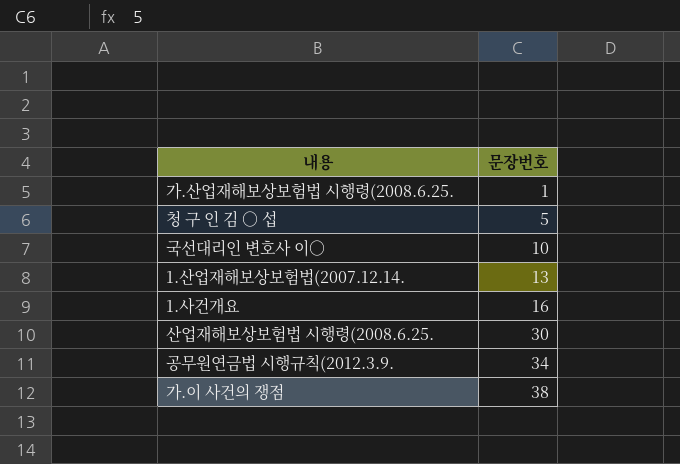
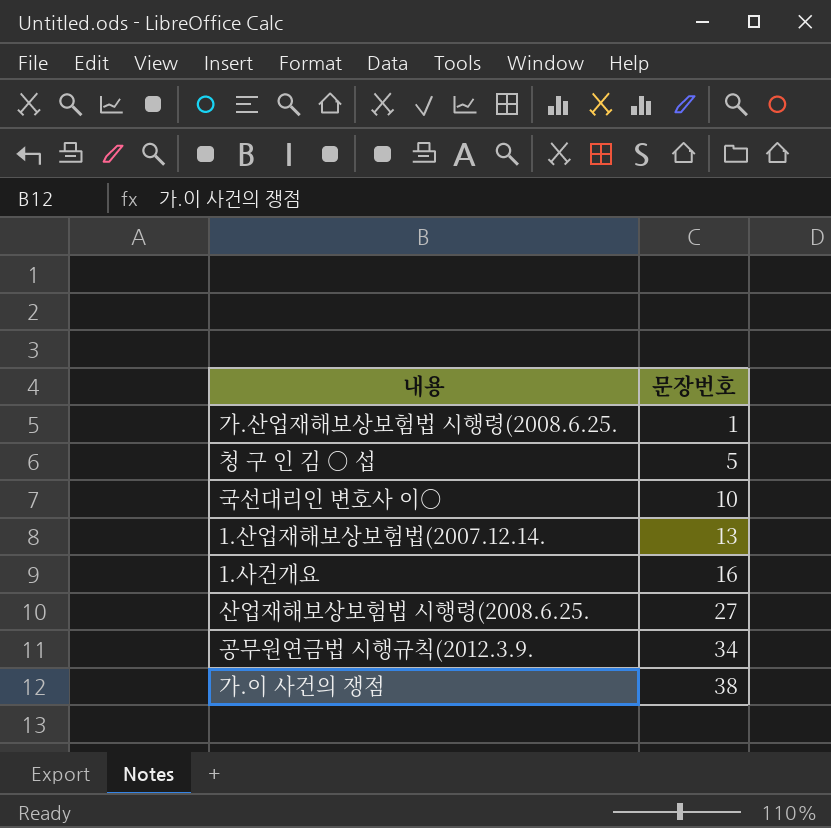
산업재해보상보험법 시행령(2008.6.25. | 문장번호: 30 -> 27

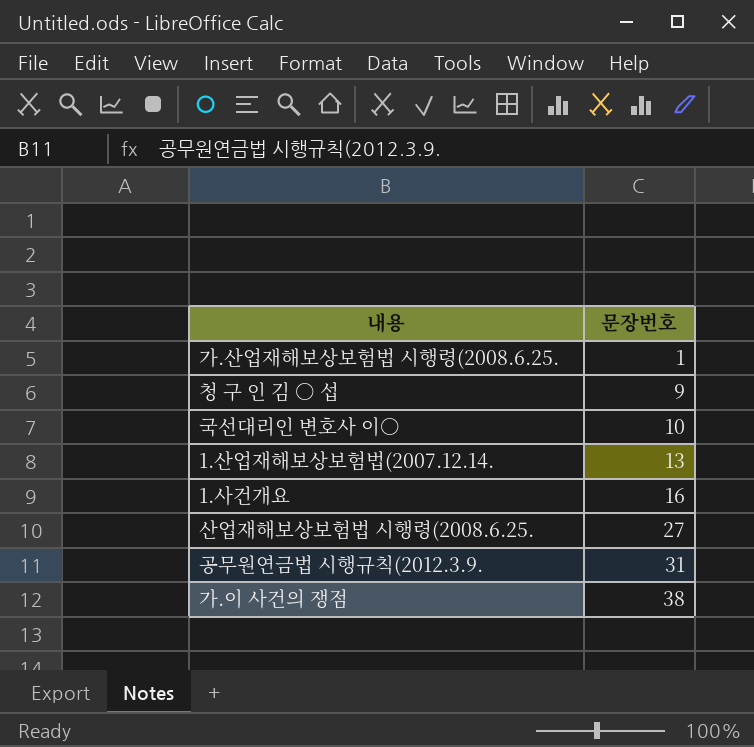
청 구 인 김 ○ 섭 | 문장번호: 5 -> 9
공무원연금법 시행규칙(2012.3.9. | 문장번호: 34 -> 31

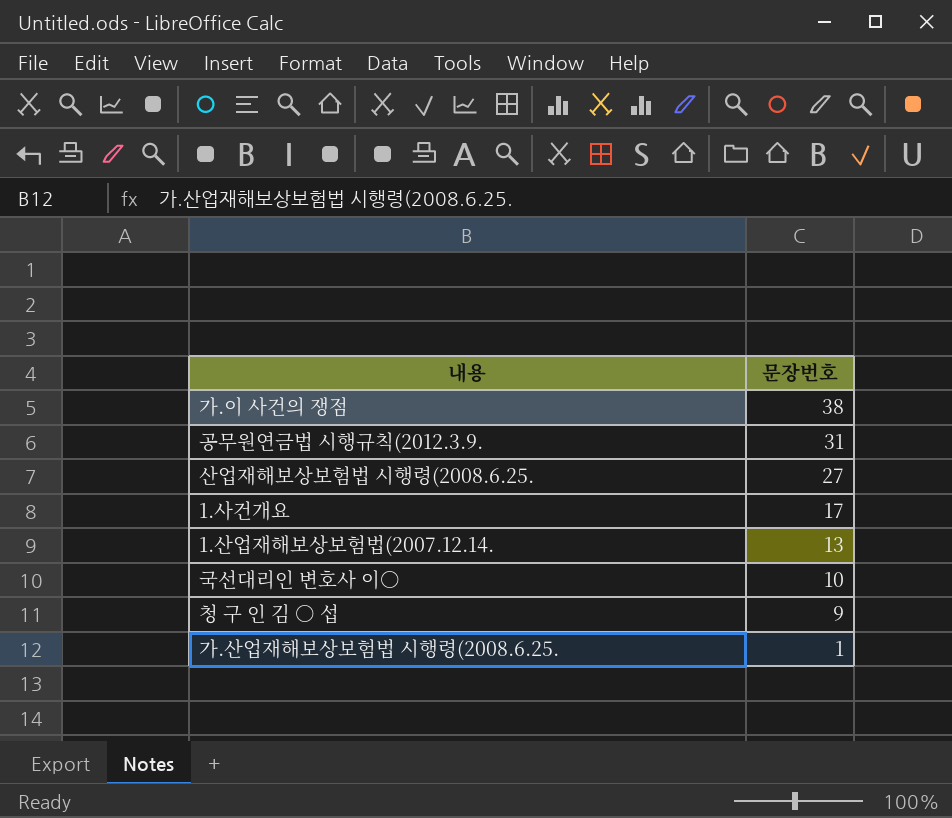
row order: 문장번호 ascending -> 문장번호 descending
1.사건개요 | 문장번호: 16 -> 17

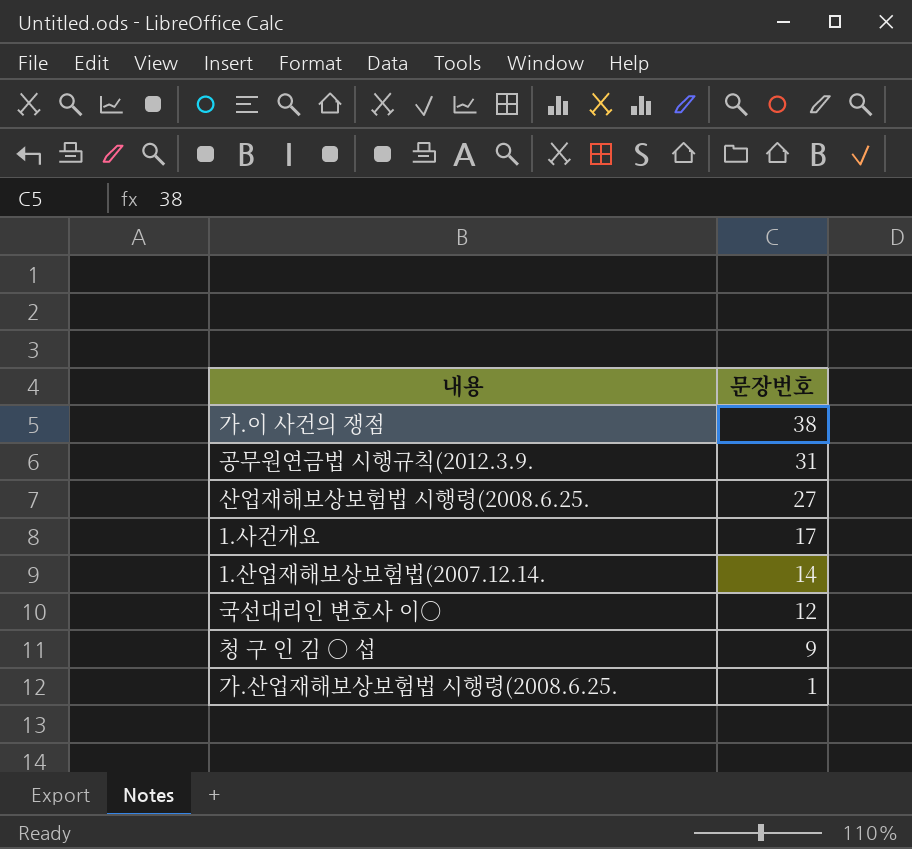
1.산업재해보상보험법(2007.12.14. | 문장번호: 13 -> 14
국선대리인 변호사 이○ | 문장번호: 10 -> 12

